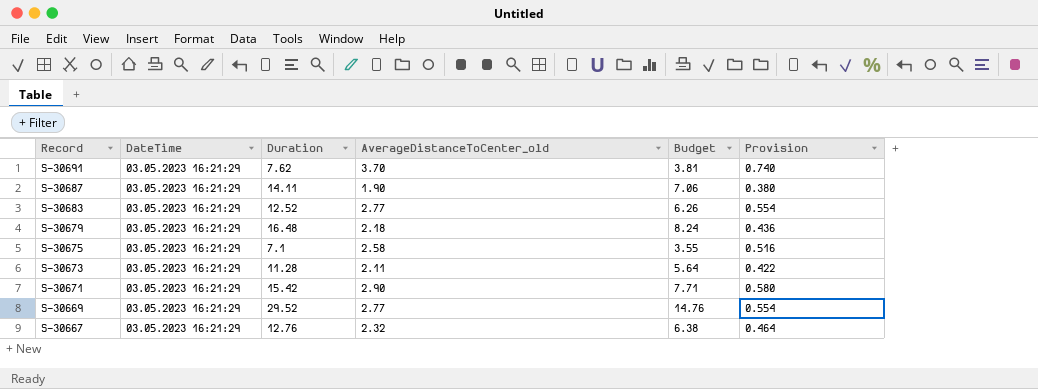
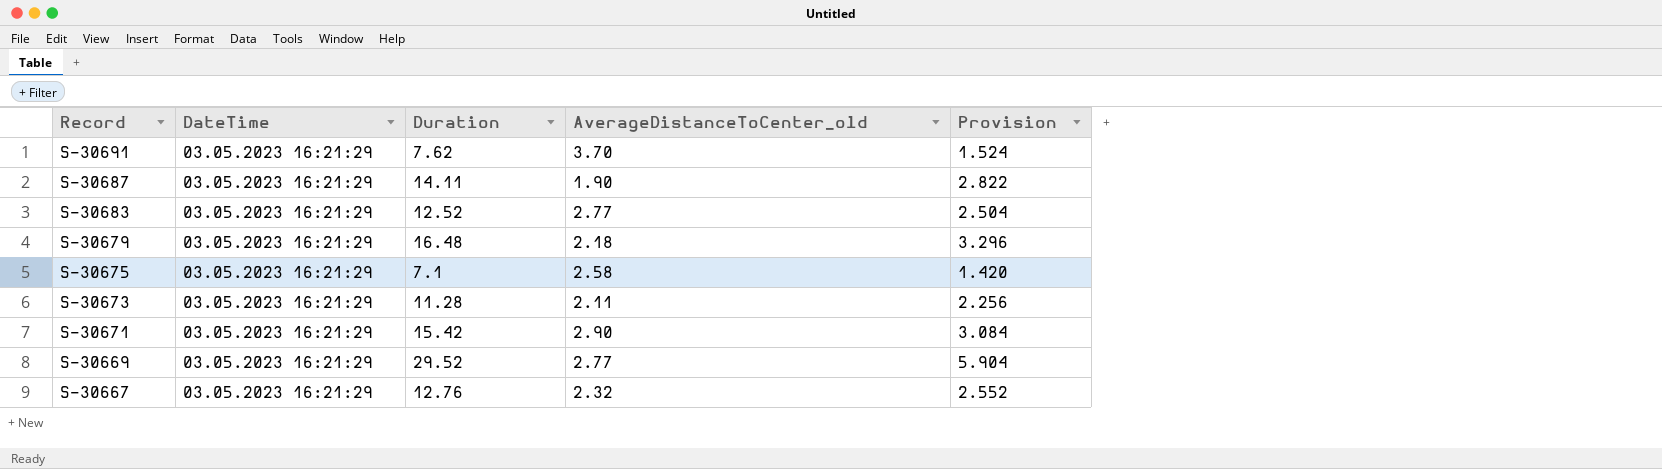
column Budget | formula: [Duration] * 0.5 -> none
column Provision | formula: [AverageDistanceToCenter_old] * 0.2 -> [Duration] * 0.2

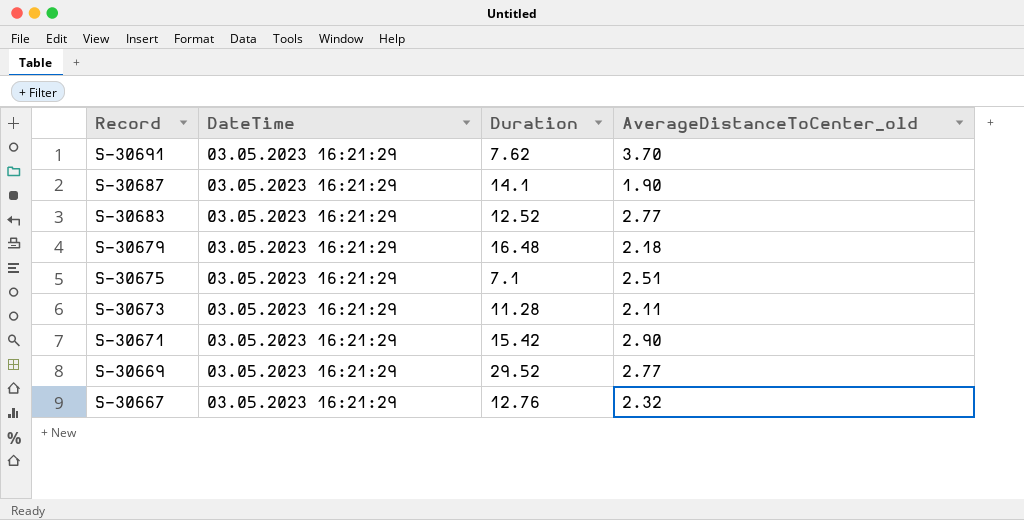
column Provision | formula: [Duration] * 0.2 -> none
S-30687 | Duration: 14.11 -> 14.1
S-30675 | AverageDistanceToCenter_old: 2.58 -> 2.51

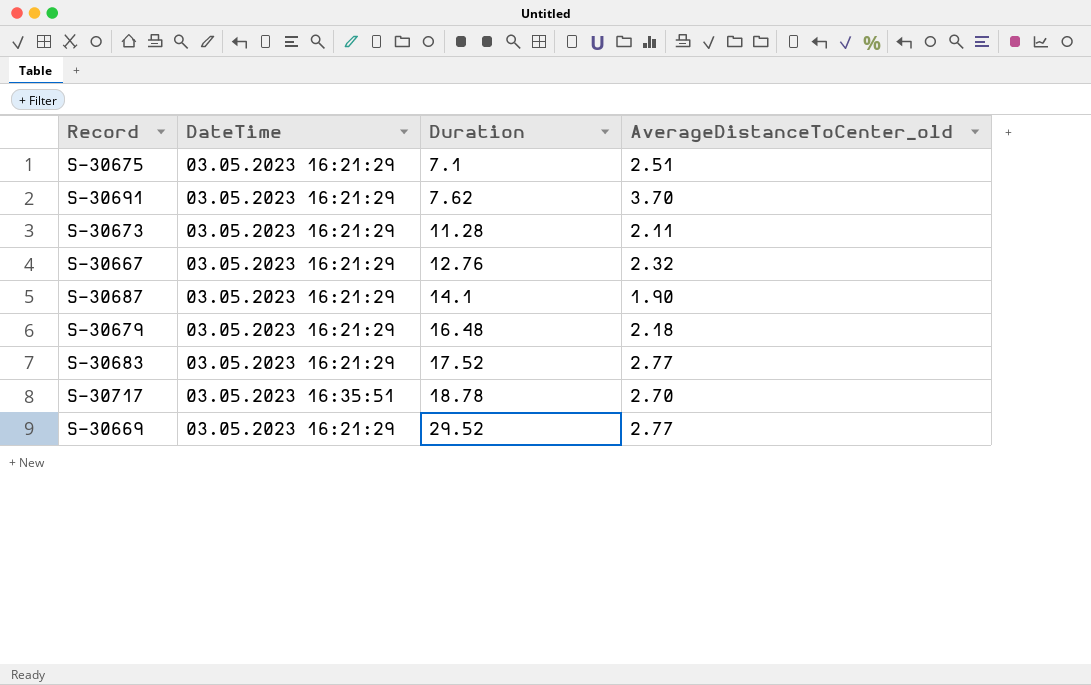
row order: Record descending -> Duration ascending
row S-30671: 03.05.2023 16:21:29 | 15.42 | 2.90 -> none
S-30683 | Duration: 12.52 -> 17.52
row S-30717: none -> 03.05.2023 16:35:51 | 18.78 | 2.70

